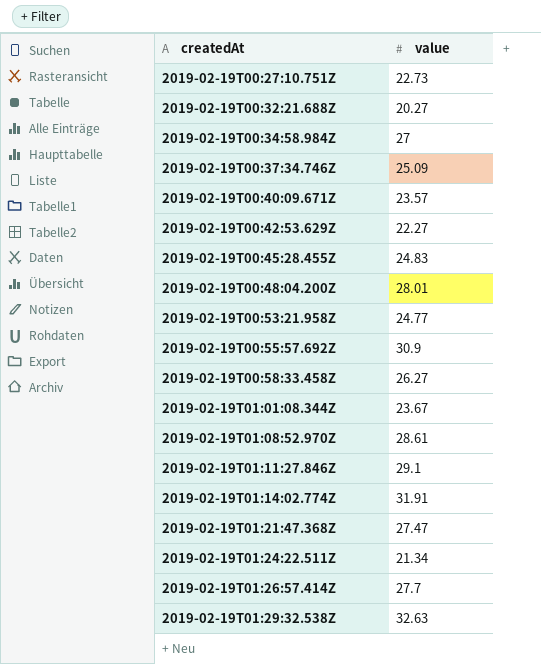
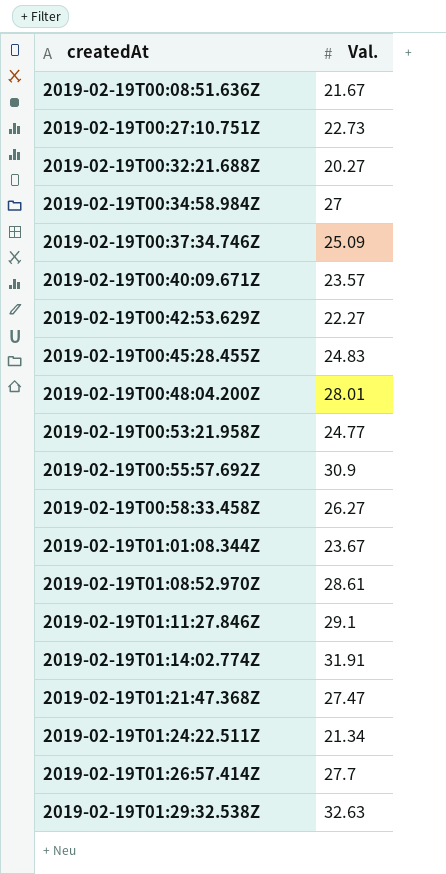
column name: value -> Val.
row 2019-02-19T00:08:51.636Z: none -> 21.67

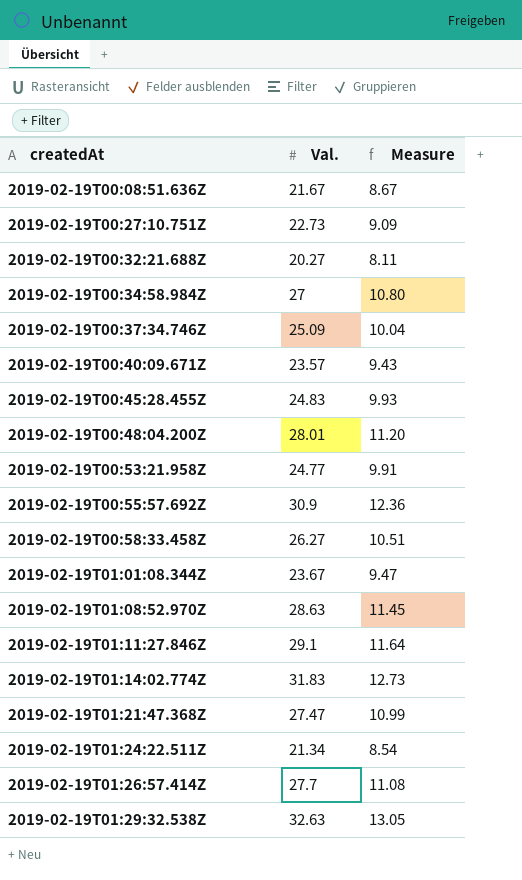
column Measure | formula: none -> [Val.] * 0.4
row 2019-02-19T00:42:53.629Z: 22.27 -> none
2019-02-19T01:08:52.970Z | Val.: 28.61 -> 28.63
2019-02-19T01:14:02.774Z | Val.: 31.91 -> 31.83

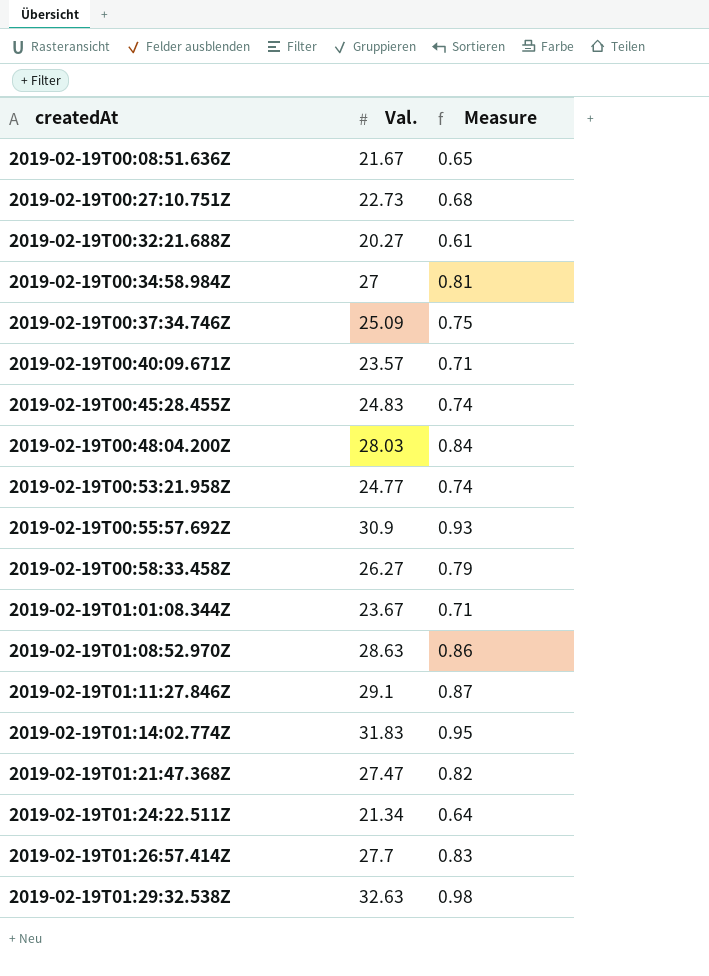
column Measure | formula: [Val.] * 0.4 -> [Val.] * 0.03
2019-02-19T00:48:04.200Z | Val.: 28.01 -> 28.03

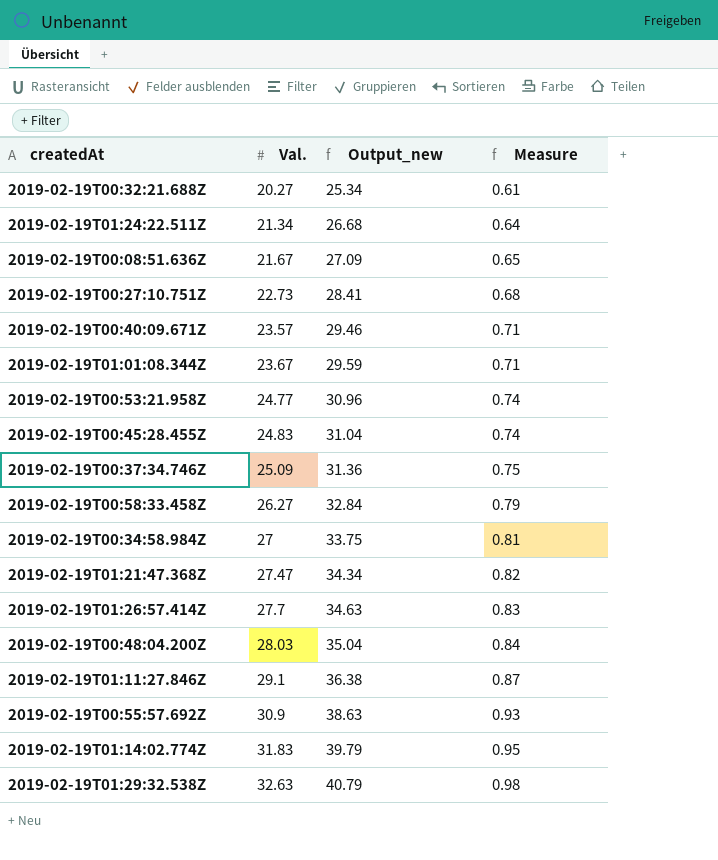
row order: createdAt ascending -> Val. ascending
column Output_new | formula: none -> [Val.] * 1.25
row 2019-02-19T01:08:52.970Z: 28.63 | 0.86 -> none

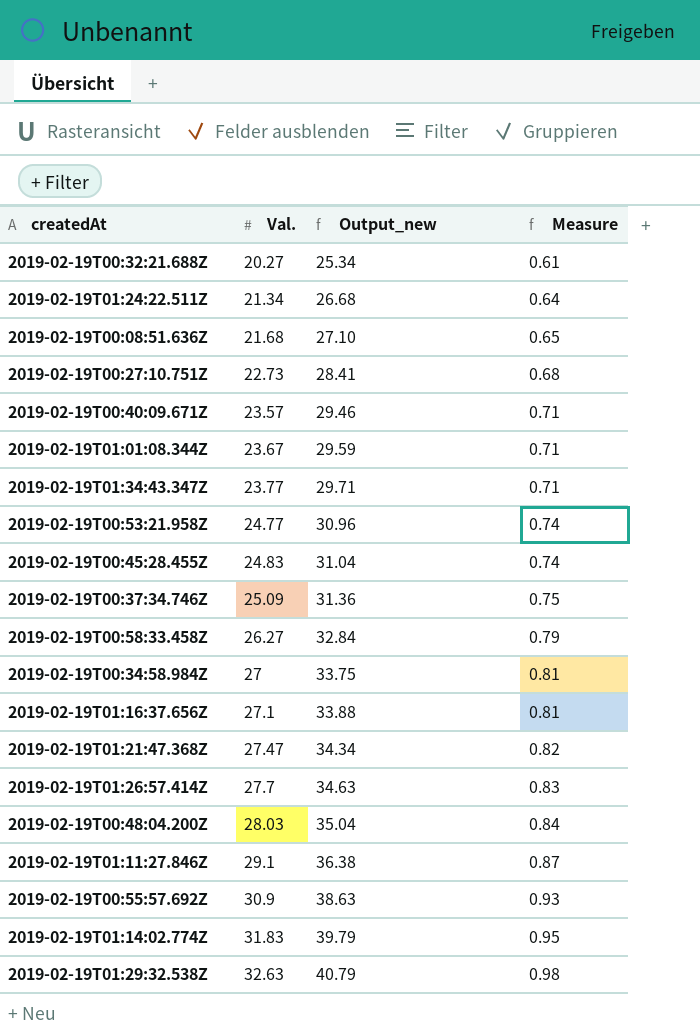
2019-02-19T00:08:51.636Z | Val.: 21.67 -> 21.68
2019-02-19T00:08:51.636Z | Output_new: 27.09 -> 27.10
row 2019-02-19T01:34:43.347Z: none -> 23.77 | 29.71 | 0.71
row 2019-02-19T01:16:37.656Z: none -> 27.1 | 33.88 | 0.81

